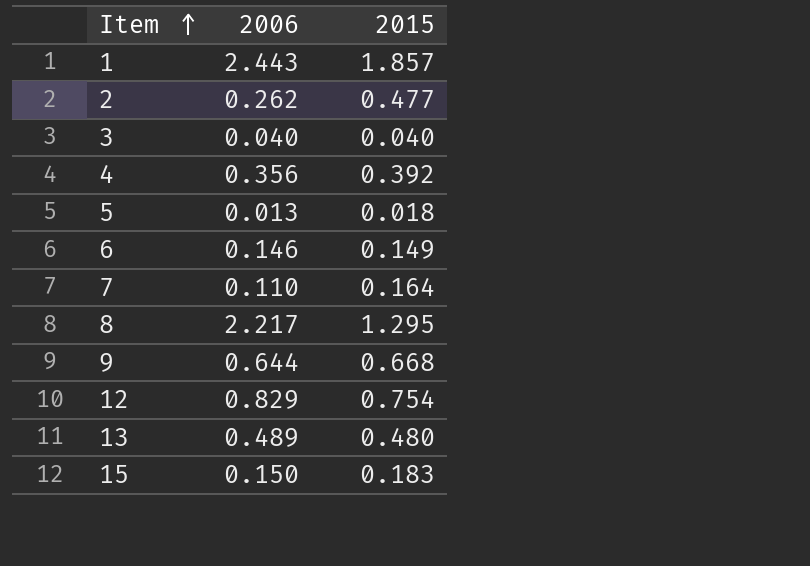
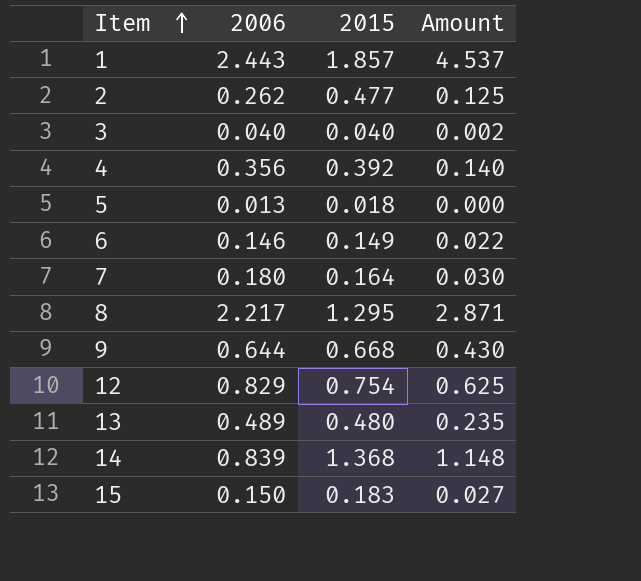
column Amount | formula: none -> [2006] * [2015]
7 | 2006: 0.110 -> 0.180
row 14: none -> 0.839 | 1.368 | 1.148

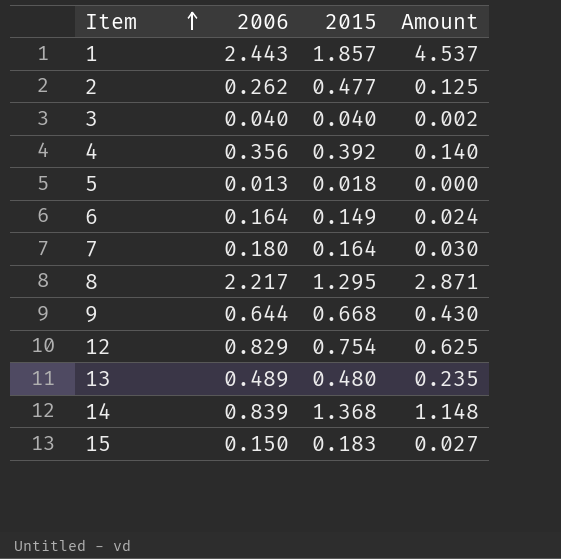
6 | 2006: 0.146 -> 0.164
6 | Amount: 0.022 -> 0.024

